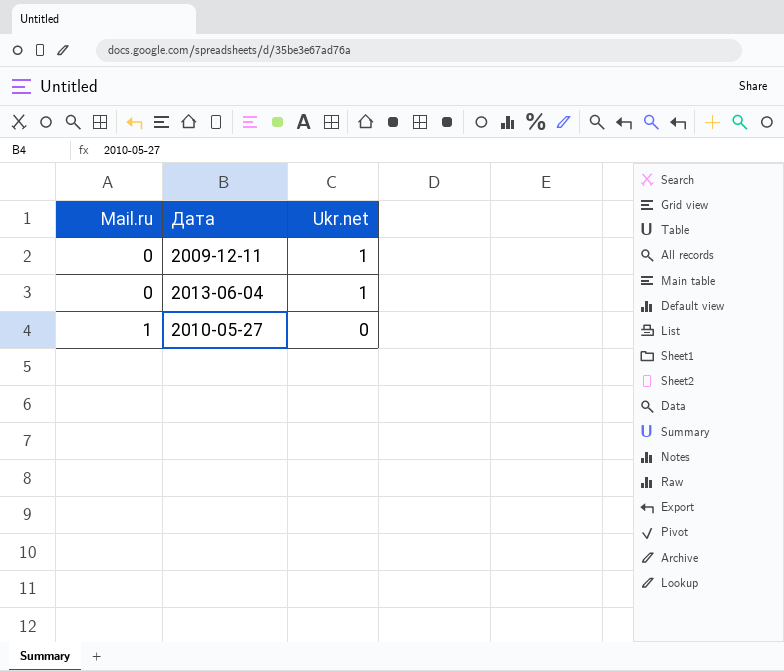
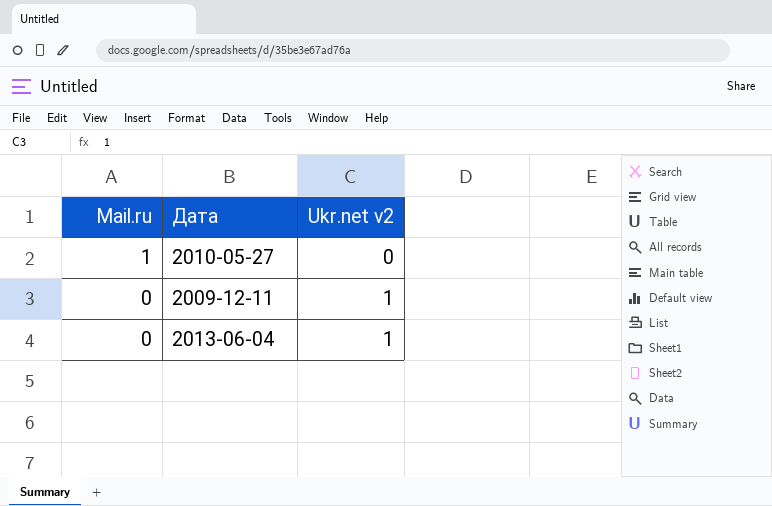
row order: Mail.ru ascending -> Mail.ru descending
column name: Ukr.net -> Ukr.net v2

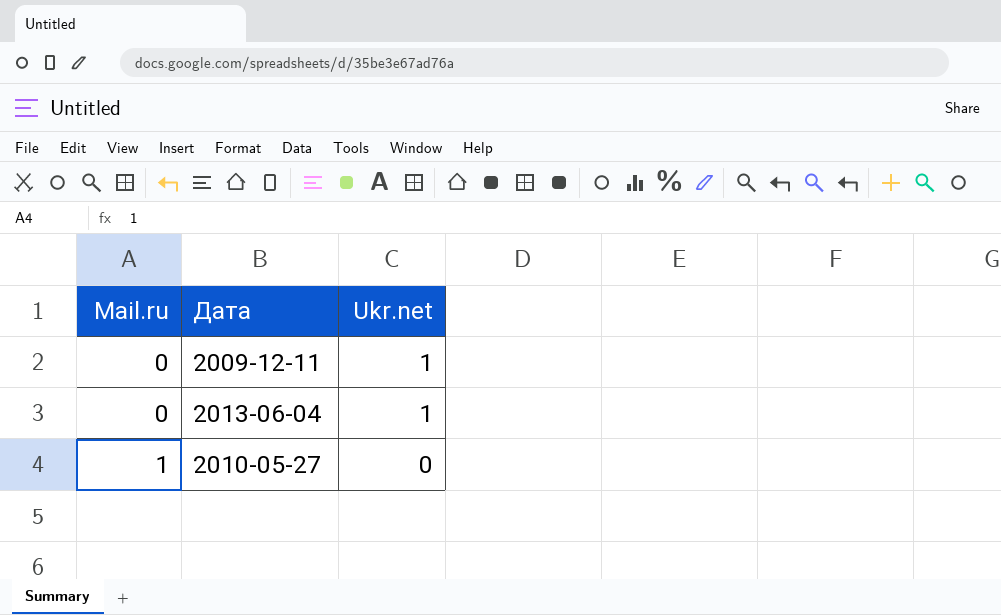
row order: Mail.ru descending -> Mail.ru ascending
column name: Ukr.net v2 -> Ukr.net

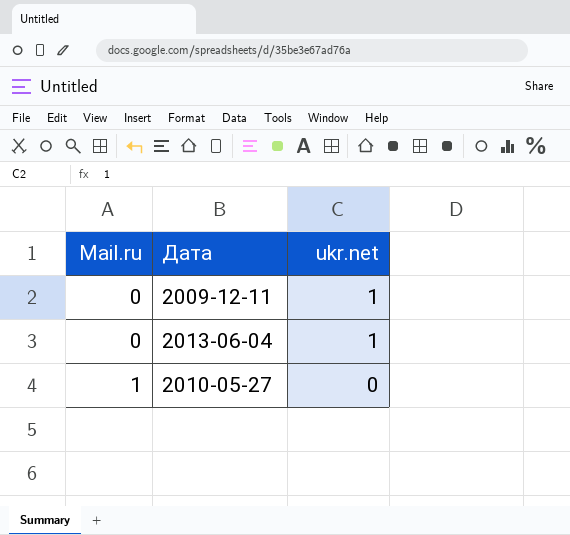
column name: Ukr.net -> ukr.net

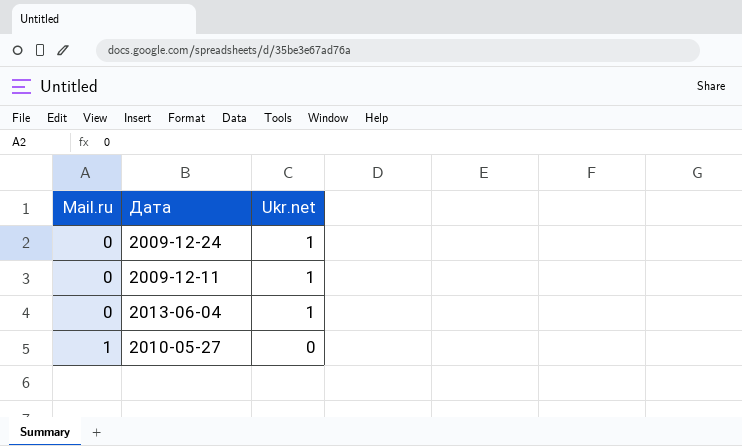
column name: ukr.net -> Ukr.net
row 2009-12-24: none -> 0 | 1

